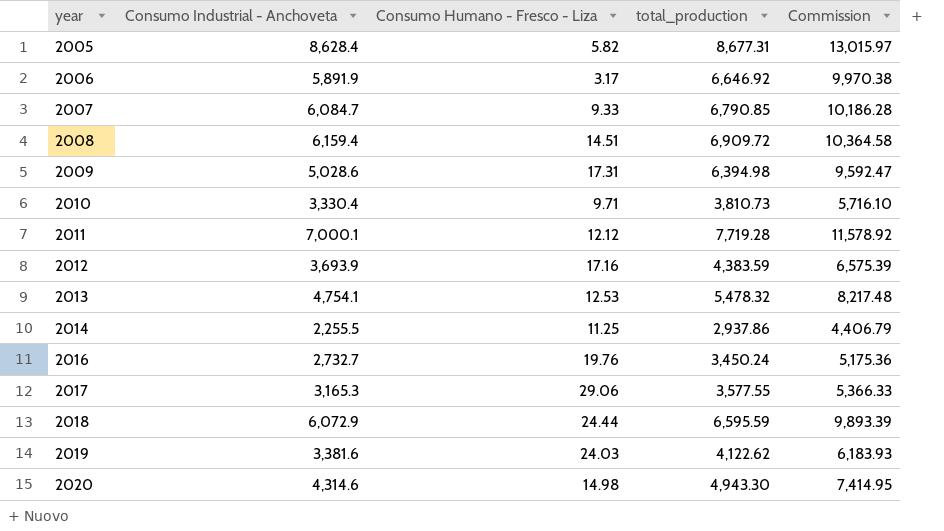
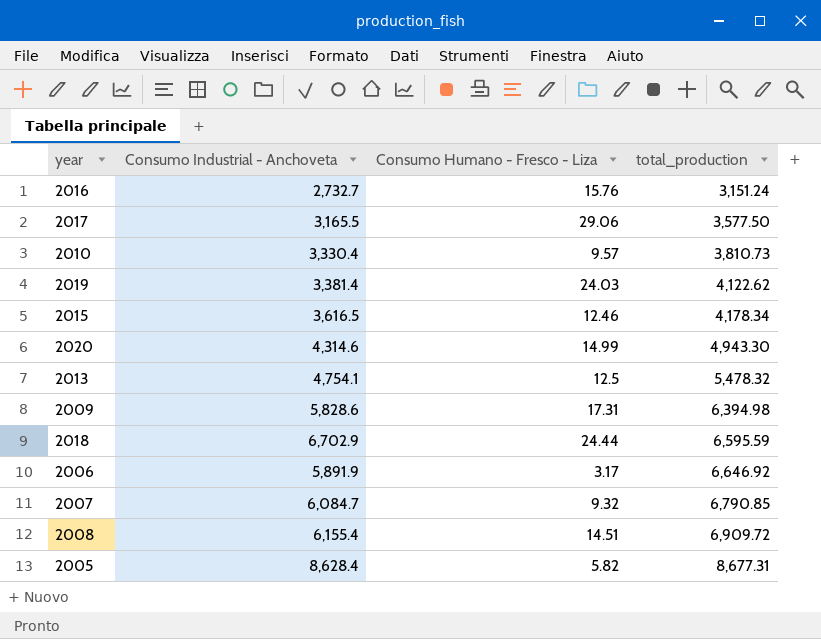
row order: year ascending -> total_production ascending
column Commission | formula: [total_production] * 1.5 -> none
row 2011: 7,000.1 | 12.12 | 7,719.28 | 11,578.92 -> none
row 2012: 3,693.9 | 17.16 | 4,383.59 | 6,575.39 -> none
row 2014: 2,255.5 | 11.25 | 2,937.86 | 4,406.79 -> none
2016 | Consumo Humano - Fresco - Liza: 19.76 -> 15.76
2016 | total_production: 3,450.24 -> 3,151.24
2017 | Consumo Industrial - Anchoveta: 3,165.3 -> 3,165.5
2017 | total_production: 3,577.55 -> 3,577.50
2010 | Consumo Humano - Fresco - Liza: 9.71 -> 9.57
2019 | Consumo Industrial - Anchoveta: 3,381.6 -> 3,381.4
row 2015: none -> 3,616.5 | 12.46 | 4,178.34
2020 | Consumo Humano - Fresco - Liza: 14.98 -> 14.99
2013 | Consumo Humano - Fresco - Liza: 12.53 -> 12.5
2009 | Consumo Industrial - Anchoveta: 5,028.6 -> 5,828.6
2018 | Consumo Industrial - Anchoveta: 6,072.9 -> 6,702.9
2007 | Consumo Humano - Fresco - Liza: 9.33 -> 9.32
2008 | Consumo Industrial - Anchoveta: 6,159.4 -> 6,155.4

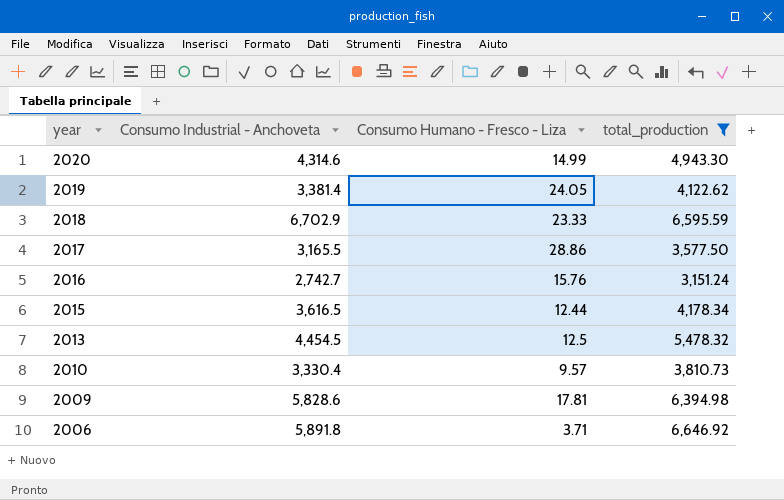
filter: none -> total_production <= 6,646.92
row order: total_production ascending -> year descending
2019 | Consumo Humano - Fresco - Liza: 24.03 -> 24.05
2018 | Consumo Humano - Fresco - Liza: 24.44 -> 23.33
2017 | Consumo Humano - Fresco - Liza: 29.06 -> 28.86
2016 | Consumo Industrial - Anchoveta: 2,732.7 -> 2,742.7
2015 | Consumo Humano - Fresco - Liza: 12.46 -> 12.44
2013 | Consumo Industrial - Anchoveta: 4,754.1 -> 4,454.5
2009 | Consumo Humano - Fresco - Liza: 17.31 -> 17.81
2006 | Consumo Industrial - Anchoveta: 5,891.9 -> 5,891.8
2006 | Consumo Humano - Fresco - Liza: 3.17 -> 3.71

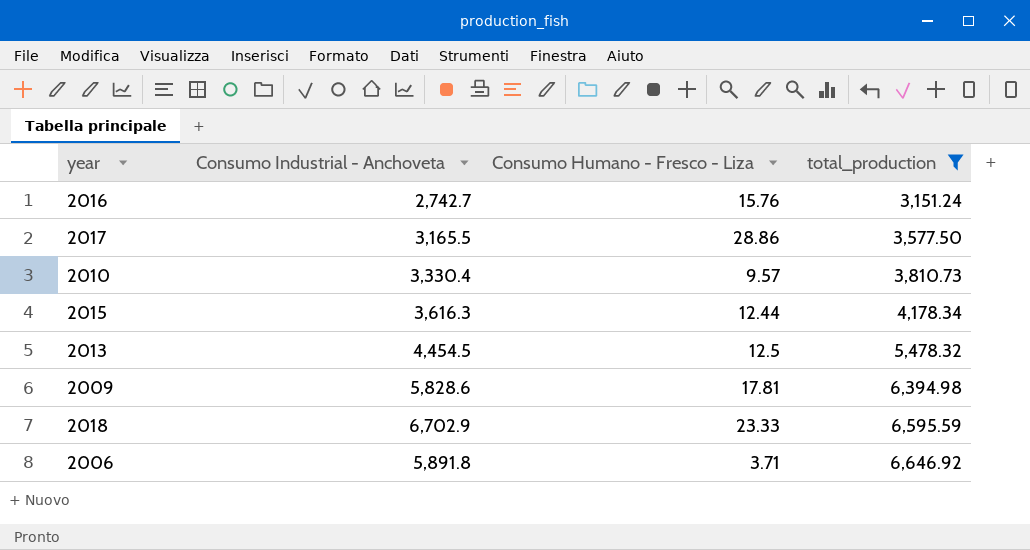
row order: year descending -> total_production ascending
row 2020: 4,314.6 | 14.99 | 4,943.30 -> none
row 2019: 3,381.4 | 24.05 | 4,122.62 -> none
2015 | Consumo Industrial - Anchoveta: 3,616.5 -> 3,616.3

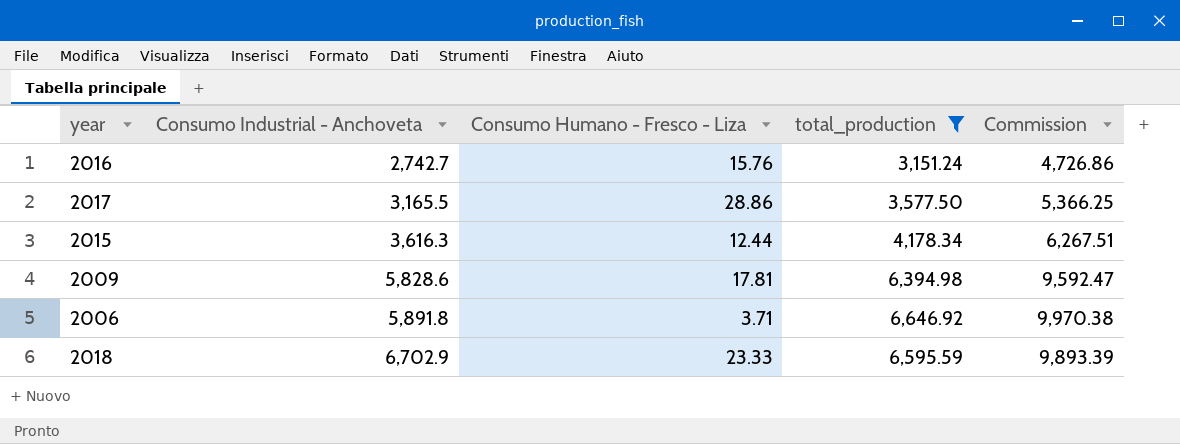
row order: total_production ascending -> Consumo Industrial - Anchoveta ascending
column Commission | formula: none -> [total_production] * 1.5
row 2010: 3,330.4 | 9.57 | 3,810.73 -> none
row 2013: 4,454.5 | 12.5 | 5,478.32 -> none

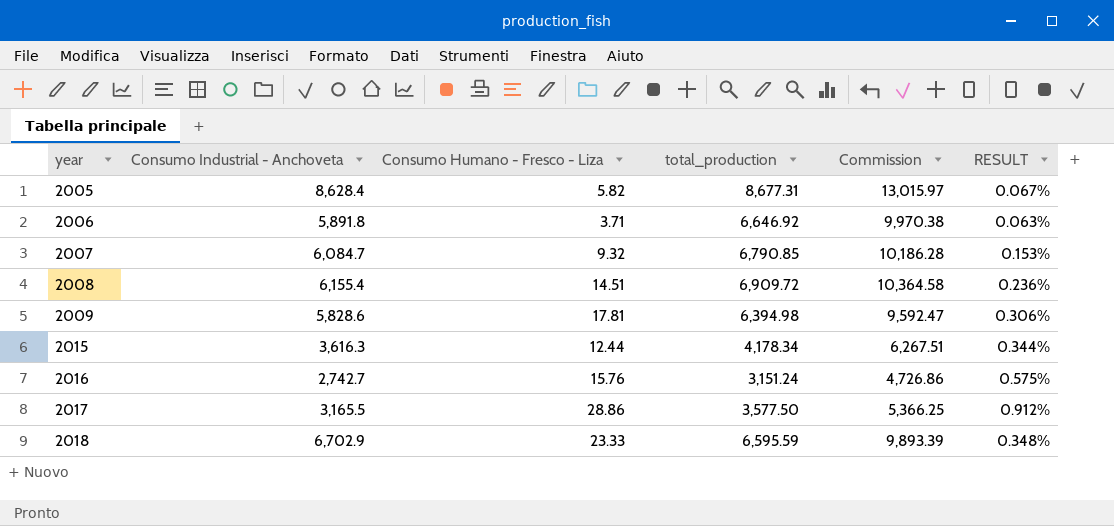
filter: total_production <= 6,646.92 -> none
row order: Consumo Industrial - Anchoveta ascending -> year ascending
column RESULT | formula: none -> [Consumo Humano - Fresco - Liza] / [Consumo Industrial - Anchoveta]

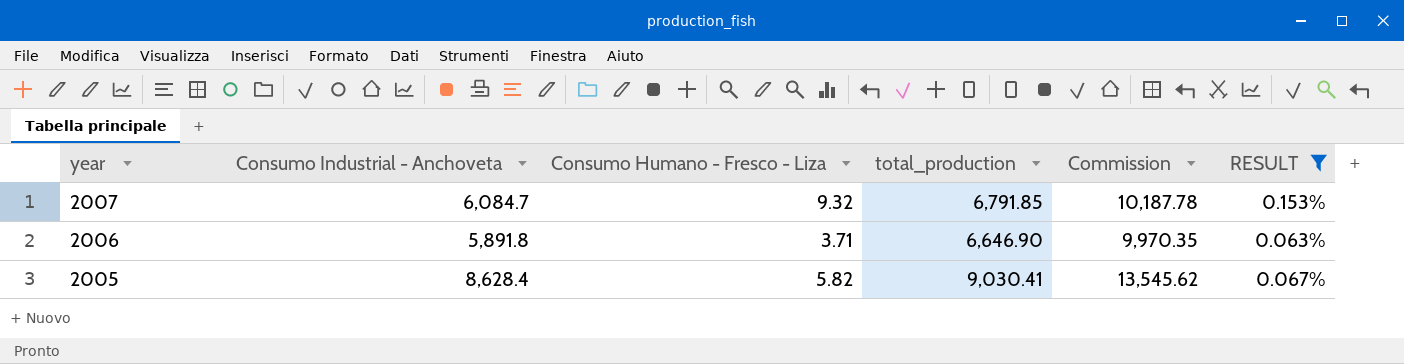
filter: none -> RESULT <= 0.153%
row order: year ascending -> year descending
2007 | total_production: 6,790.85 -> 6,791.85
2007 | Commission: 10,186.28 -> 10,187.78
2006 | total_production: 6,646.92 -> 6,646.90
2006 | Commission: 9,970.38 -> 9,970.35
2005 | total_production: 8,677.31 -> 9,030.41
2005 | Commission: 13,015.97 -> 13,545.62

